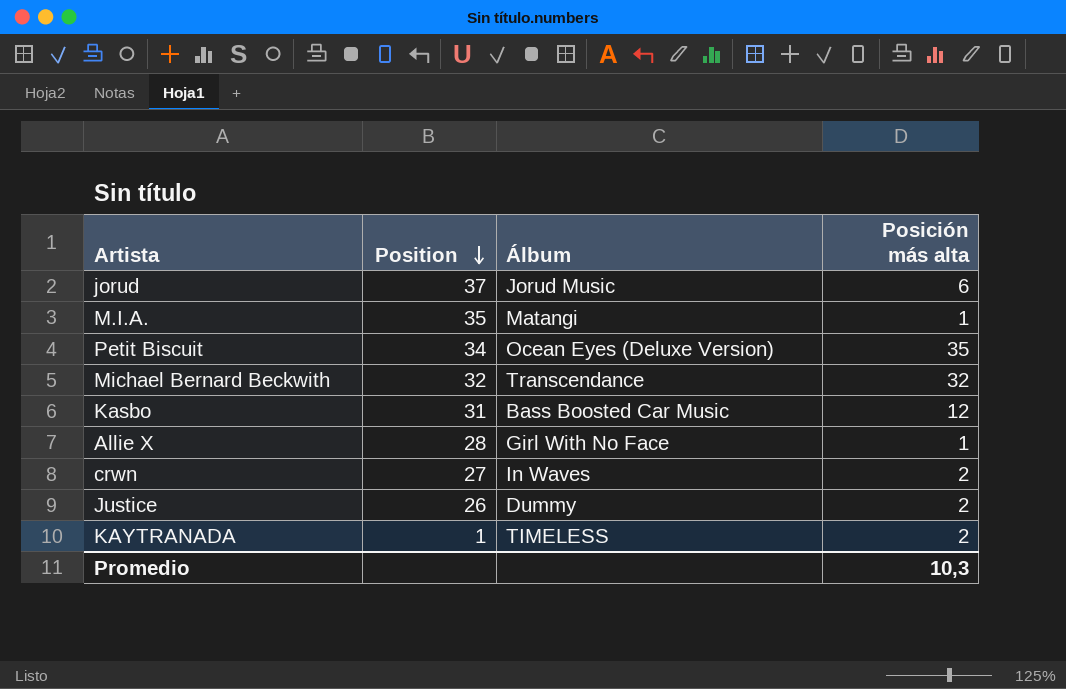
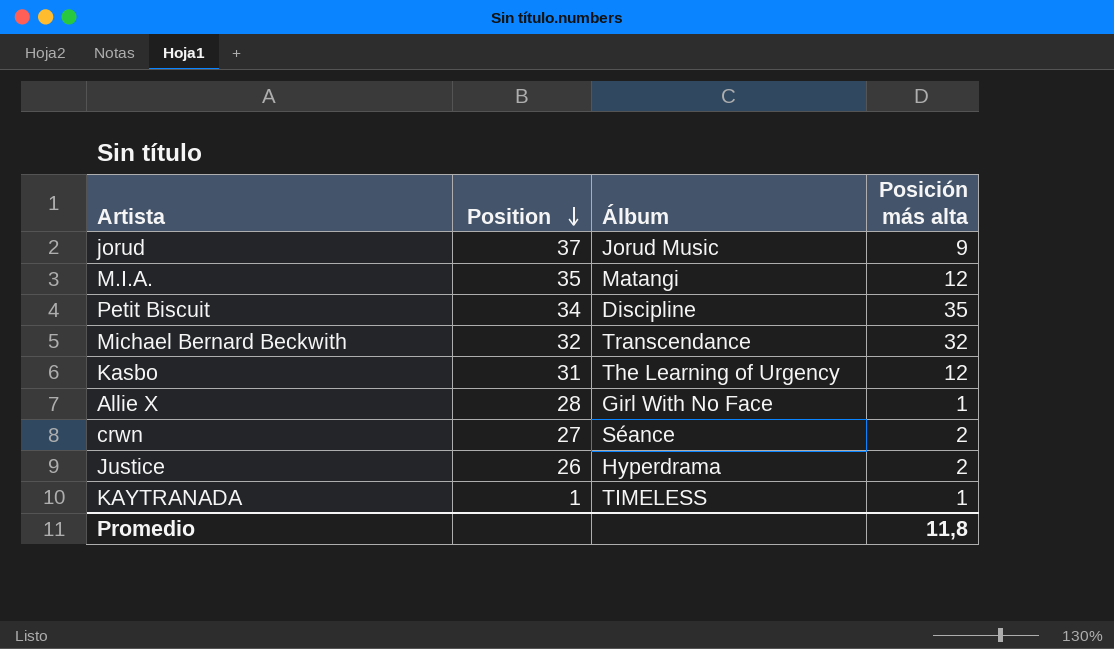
jorud | Posición más alta: 6 -> 9
M.I.A. | Posición más alta: 1 -> 12
Petit Biscuit | Álbum: Ocean Eyes (Deluxe Version) -> Discipline
Kasbo | Álbum: Bass Boosted Car Music -> The Learning of Urgency
crwn | Álbum: In Waves -> Séance
Justice | Álbum: Dummy -> Hyperdrama
KAYTRANADA | Posición más alta: 2 -> 1
Promedio | Posición más alta: 10,3 -> 11,8

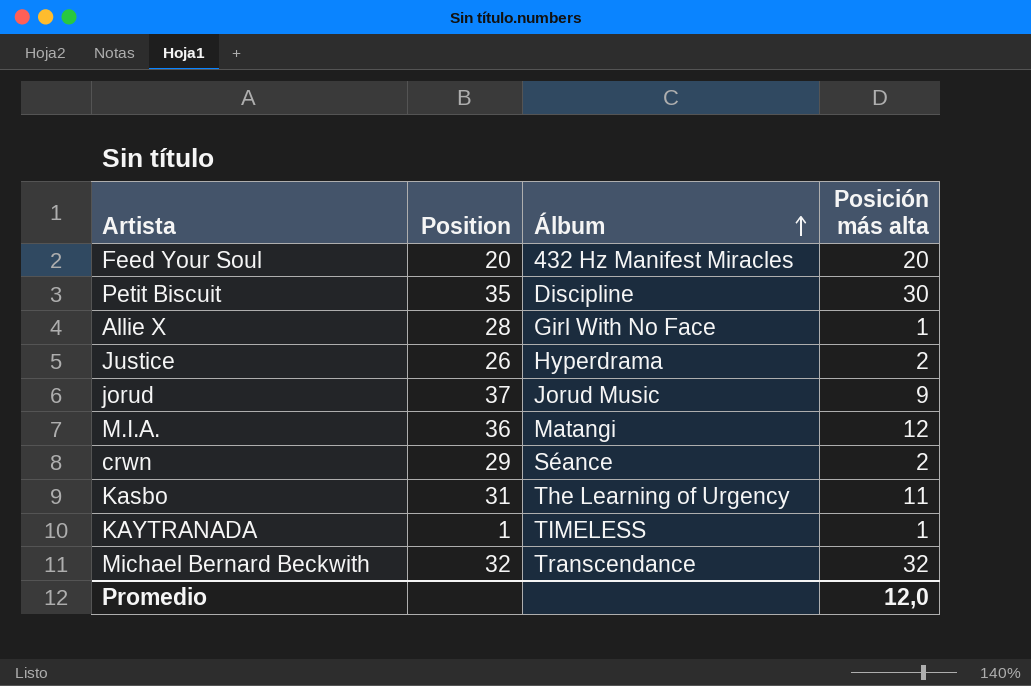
row order: Position descending -> Álbum ascending
row Feed Your Soul: none -> 20 | 432 Hz Manifest Miracles | 20
Petit Biscuit | Position: 34 -> 35
Petit Biscuit | Posición más alta: 35 -> 30
M.I.A. | Position: 35 -> 36
crwn | Position: 27 -> 29
Kasbo | Posición más alta: 12 -> 11
Promedio | Posición más alta: 11,8 -> 12,0

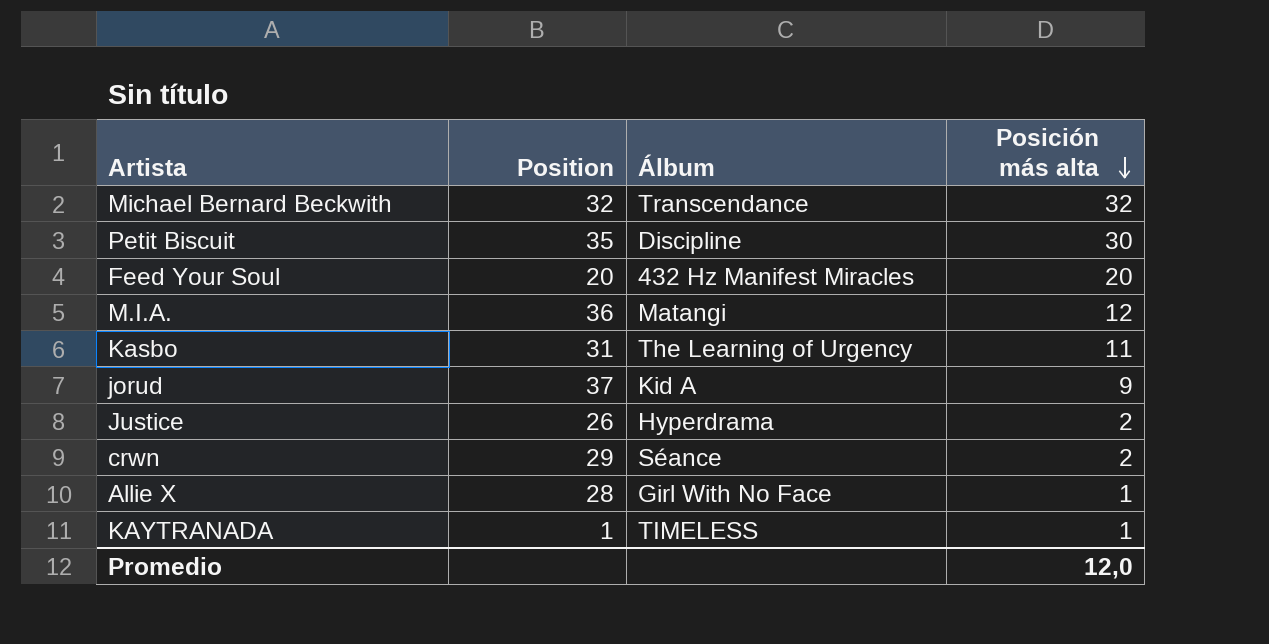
row order: Álbum ascending -> Posición más alta descending
jorud | Álbum: Jorud Music -> Kid A

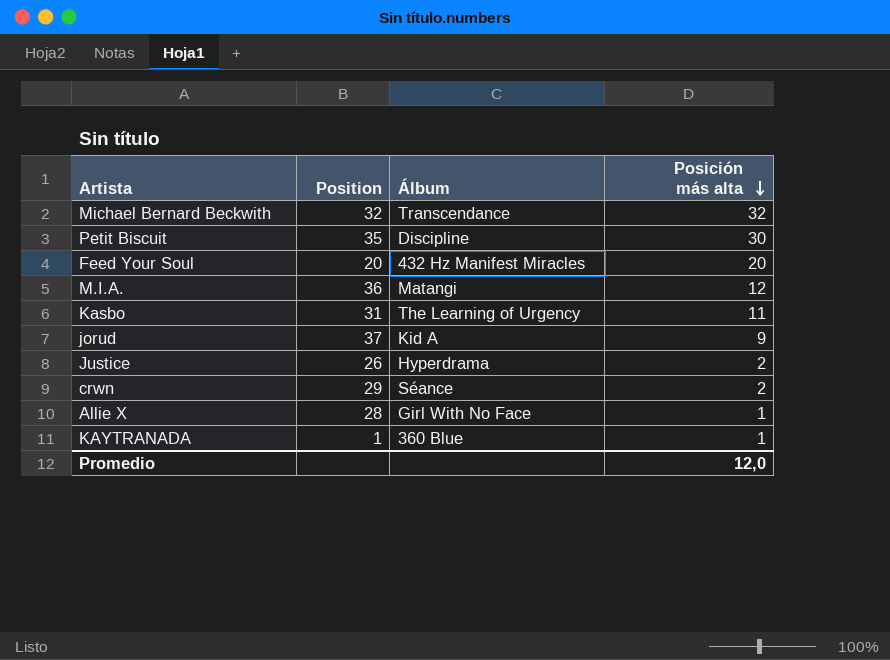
KAYTRANADA | Álbum: TIMELESS -> 360 Blue

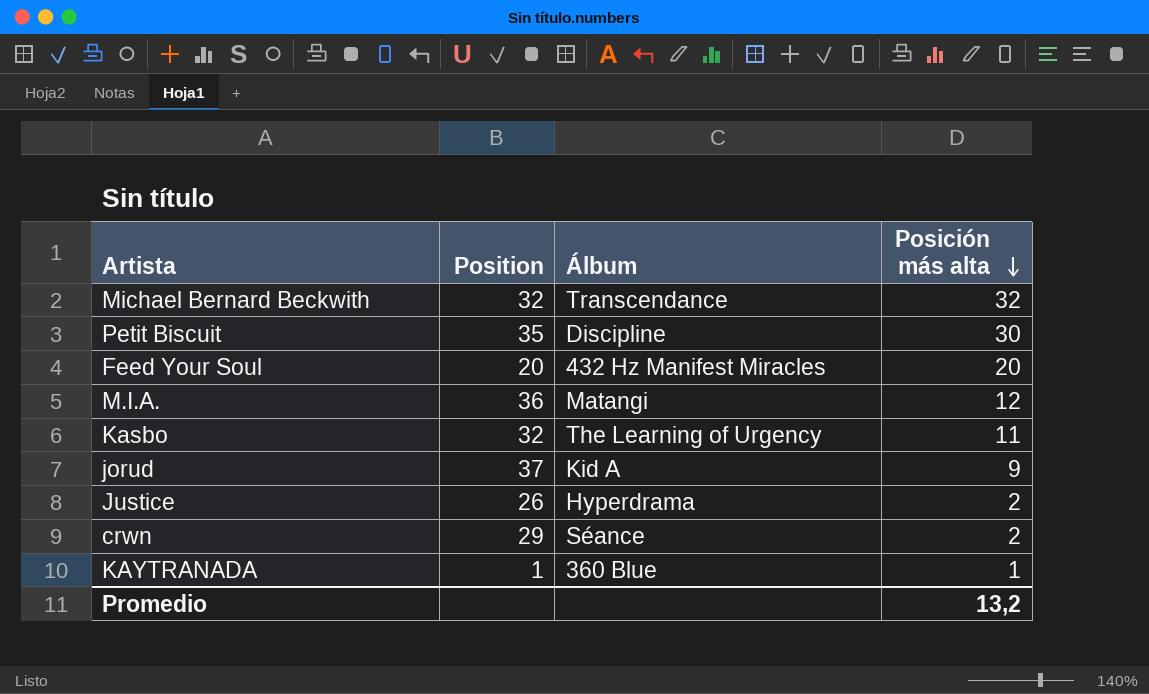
row Allie X: 28 | Girl With No Face | 1 -> none
Kasbo | Position: 31 -> 32
Promedio | Posición más alta: 12,0 -> 13,2

